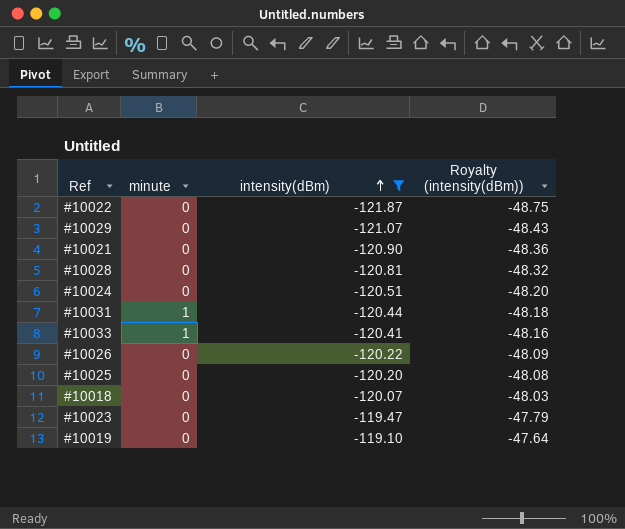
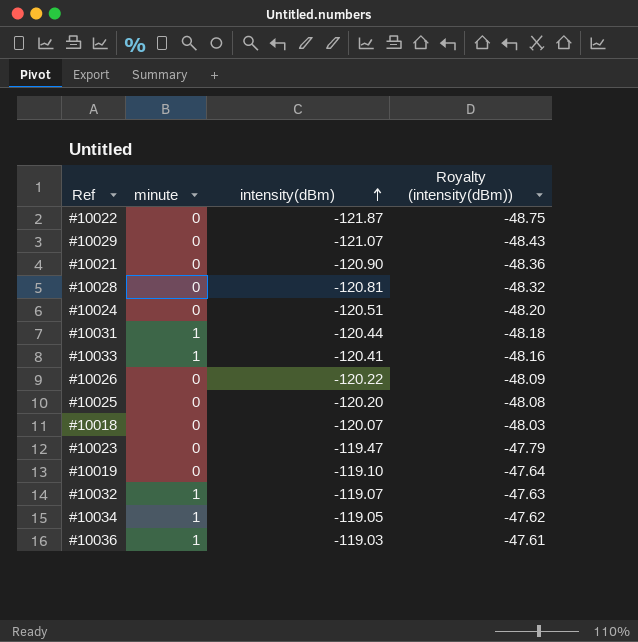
filter: intensity(dBm) <= -119.10 -> none

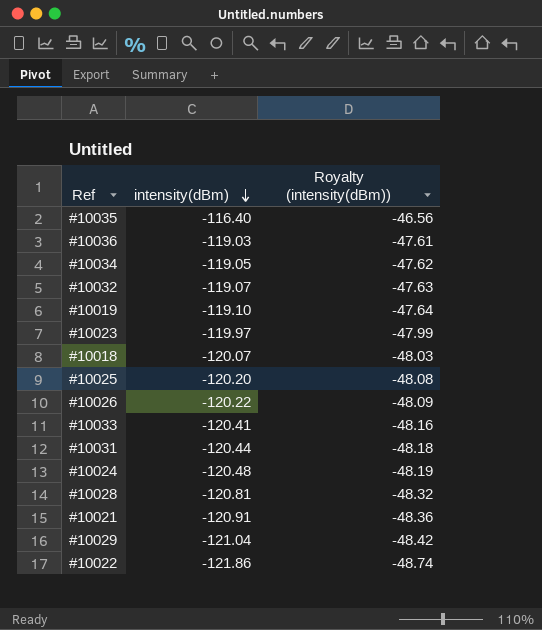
row order: intensity(dBm) ascending -> intensity(dBm) descending
column minute | position: 2 -> none
row #10035: none -> -116.40 | -46.56
#10023 | intensity(dBm): -119.47 -> -119.97
#10023 | Royalty (intensity(dBm)): -47.79 -> -47.99
#10024 | intensity(dBm): -120.51 -> -120.48
#10024 | Royalty (intensity(dBm)): -48.20 -> -48.19
#10021 | intensity(dBm): -120.90 -> -120.91
#10029 | intensity(dBm): -121.07 -> -121.04
#10029 | Royalty (intensity(dBm)): -48.43 -> -48.42
#10022 | intensity(dBm): -121.87 -> -121.86
#10022 | Royalty (intensity(dBm)): -48.75 -> -48.74

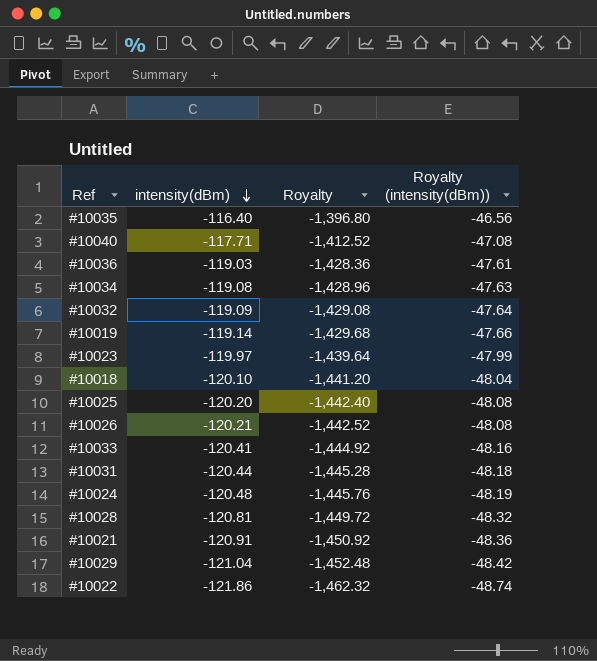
column Royalty | formula: none -> [intensity(dBm)] * 12
row #10040: none -> -117.71 | -1,412.52 | -47.08
#10034 | intensity(dBm): -119.05 -> -119.08
#10034 | Royalty (intensity(dBm)): -47.62 -> -47.63
#10032 | intensity(dBm): -119.07 -> -119.09
#10032 | Royalty (intensity(dBm)): -47.63 -> -47.64
#10019 | intensity(dBm): -119.10 -> -119.14
#10019 | Royalty (intensity(dBm)): -47.64 -> -47.66
#10018 | intensity(dBm): -120.07 -> -120.10
#10018 | Royalty (intensity(dBm)): -48.03 -> -48.04
#10026 | intensity(dBm): -120.22 -> -120.21
#10026 | Royalty (intensity(dBm)): -48.09 -> -48.08

